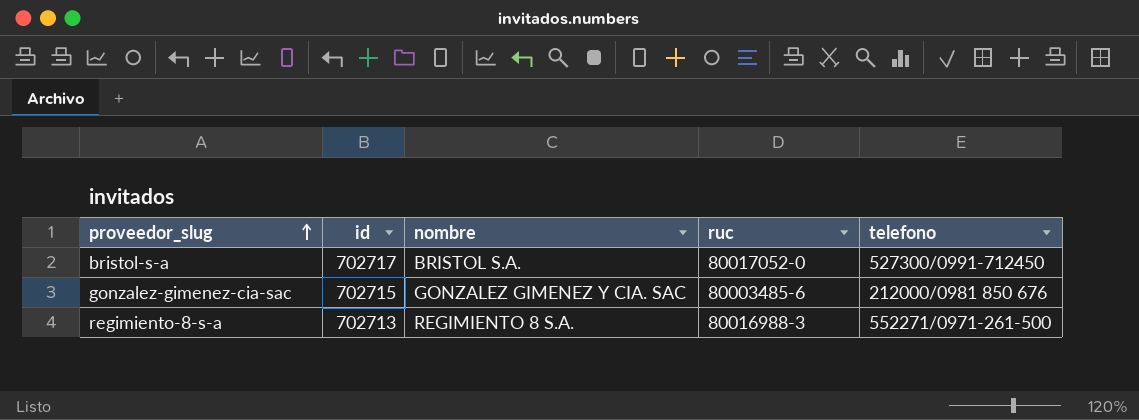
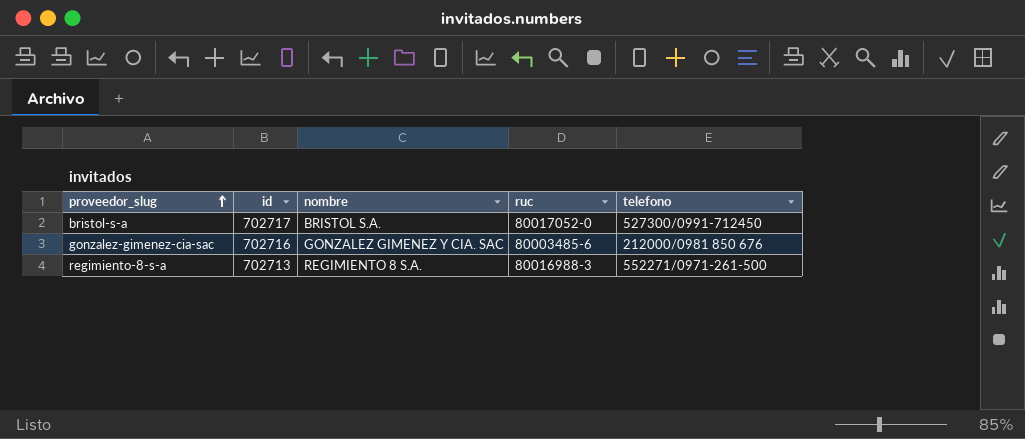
gonzalez-gimenez-cia-sac | id: 702715 -> 702716

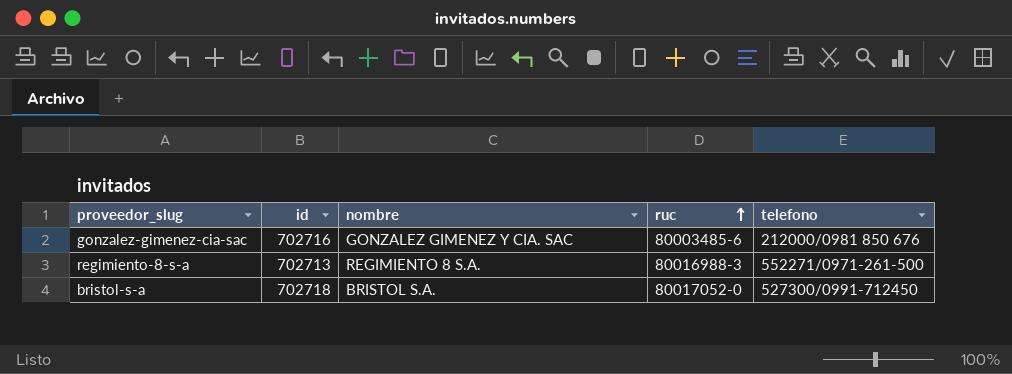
row order: proveedor_slug ascending -> ruc ascending
bristol-s-a | id: 702717 -> 702718

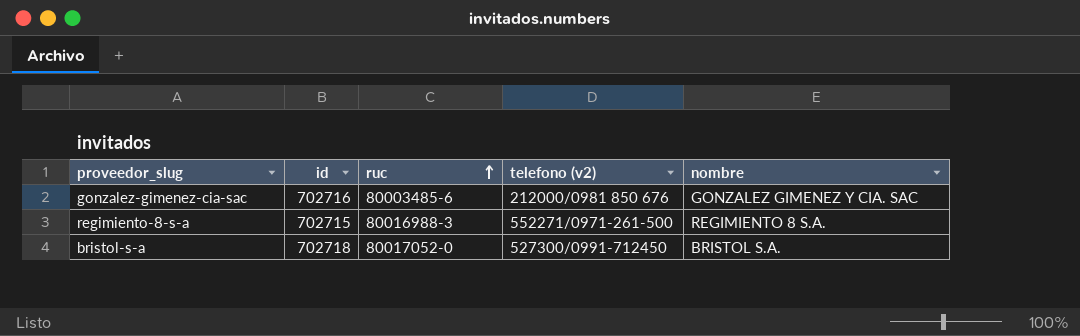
column name: telefono -> telefono (v2)
column nombre | position: 3 -> 5
regimiento-8-s-a | id: 702713 -> 702715

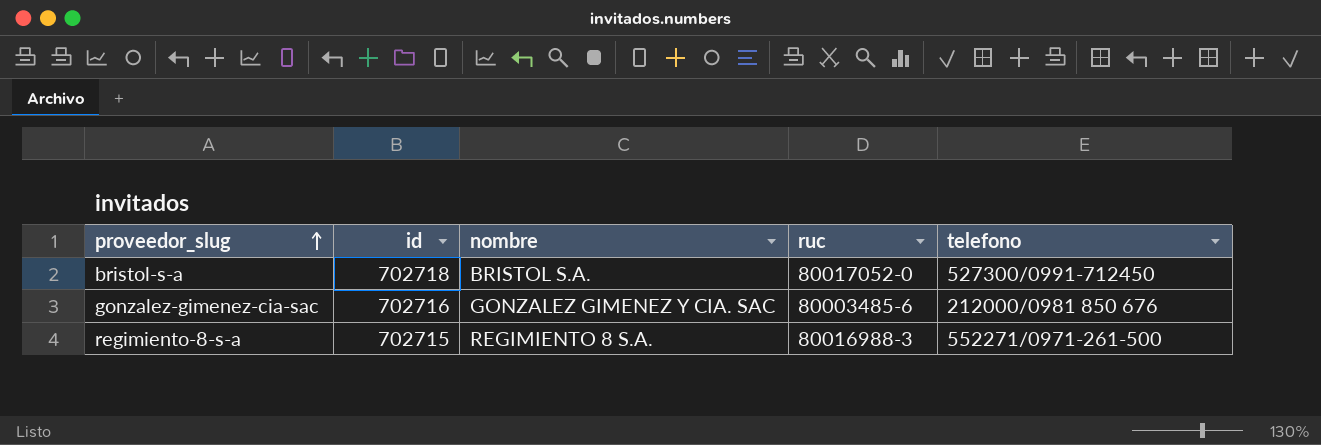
row order: ruc ascending -> proveedor_slug ascending
column nombre | position: 5 -> 3
column name: telefono (v2) -> telefono

